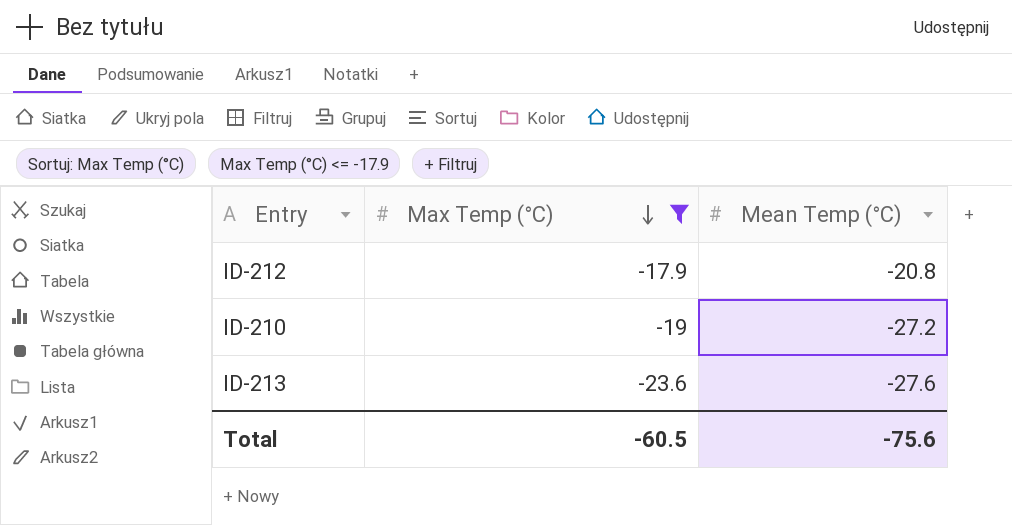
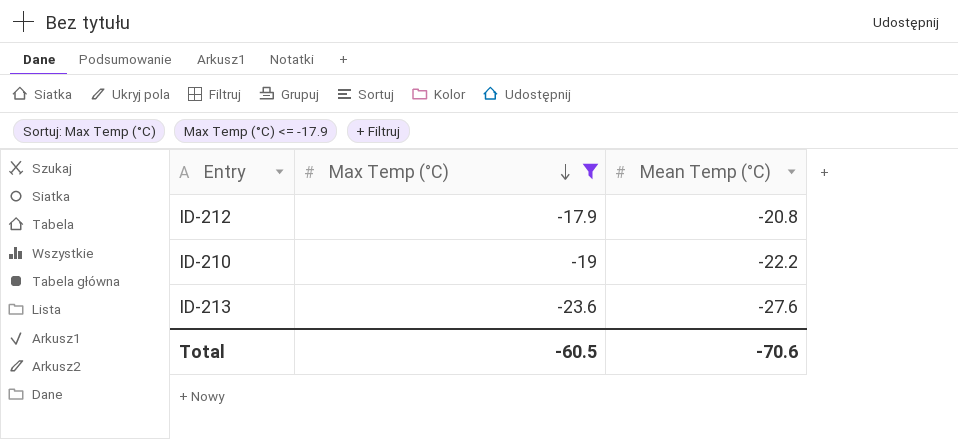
ID-210 | Mean Temp (°C): -27.2 -> -22.2
Total | Mean Temp (°C): -75.6 -> -70.6

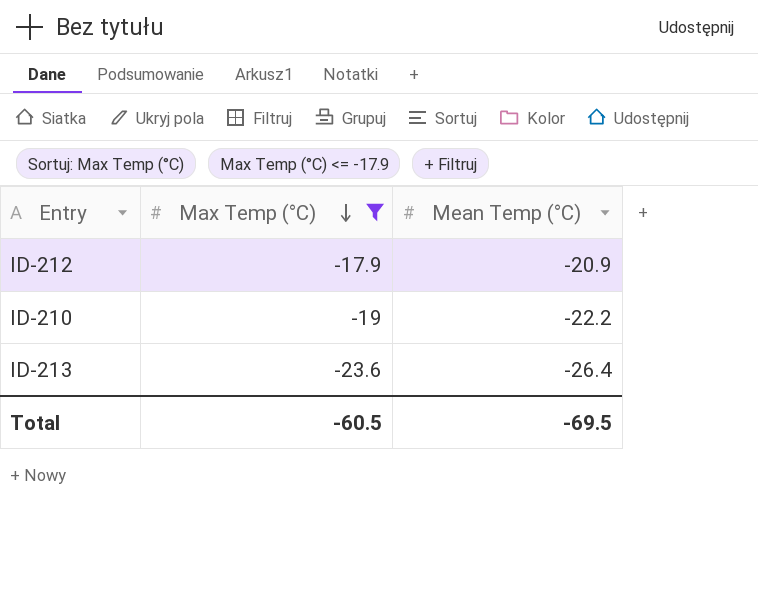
ID-212 | Mean Temp (°C): -20.8 -> -20.9
ID-213 | Mean Temp (°C): -27.6 -> -26.4
Total | Mean Temp (°C): -70.6 -> -69.5

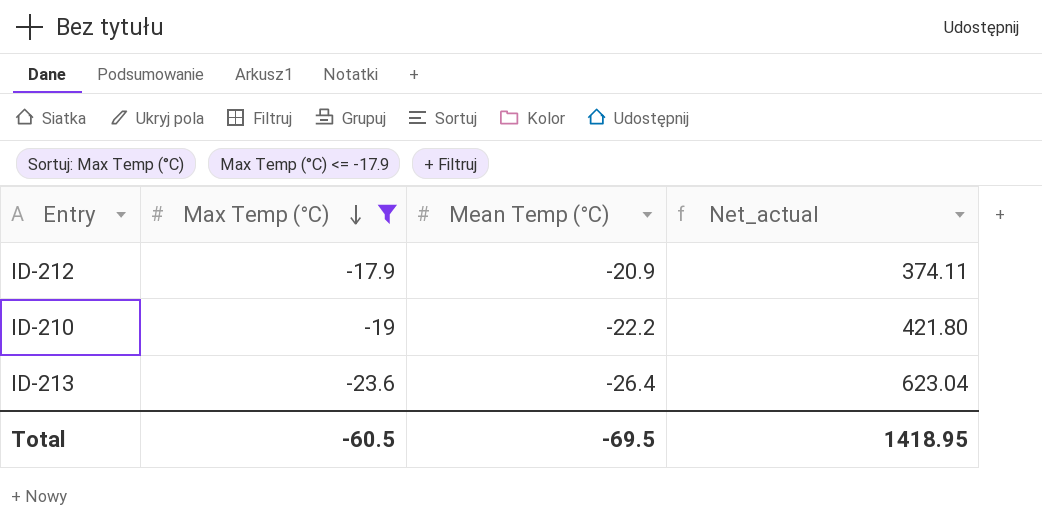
column Net_actual | formula: none -> [Max Temp (°C)] * [Mean Temp (°C)]

